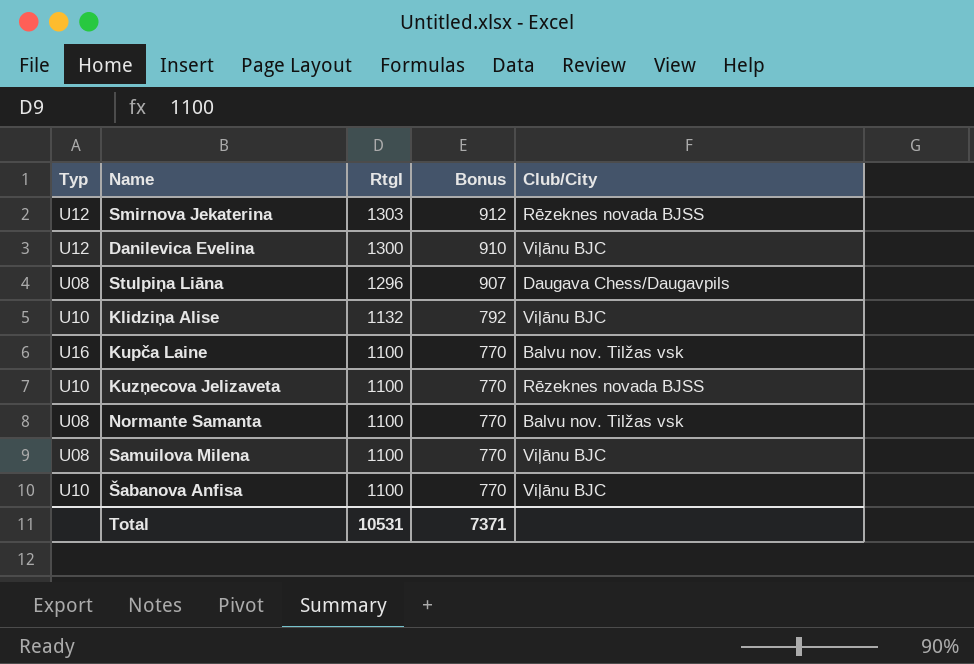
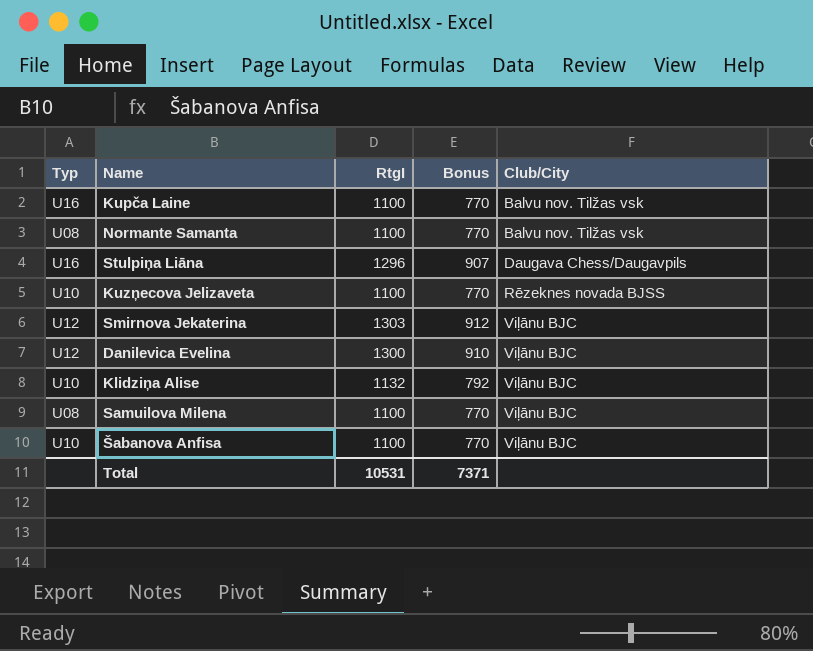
row order: RtgI descending -> Club/City ascending
Stulpiņa Liāna | Typ: U08 -> U16
Smirnova Jekaterina | Club/City: Rēzeknes novada BJSS -> Viļānu BJC

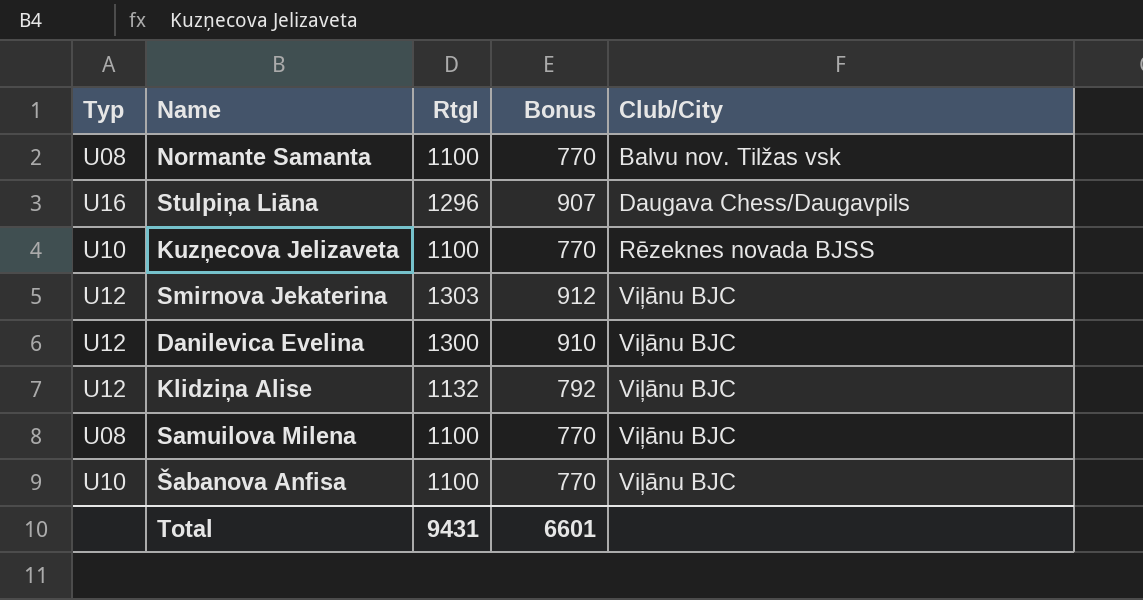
row Kupča Laine: U16 | 1100 | 770 | Balvu nov. Tilžas vsk -> none
Klidziņa Alise | Typ: U10 -> U12
Total | RtgI: 10531 -> 9431
Total | Bonus: 7371 -> 6601

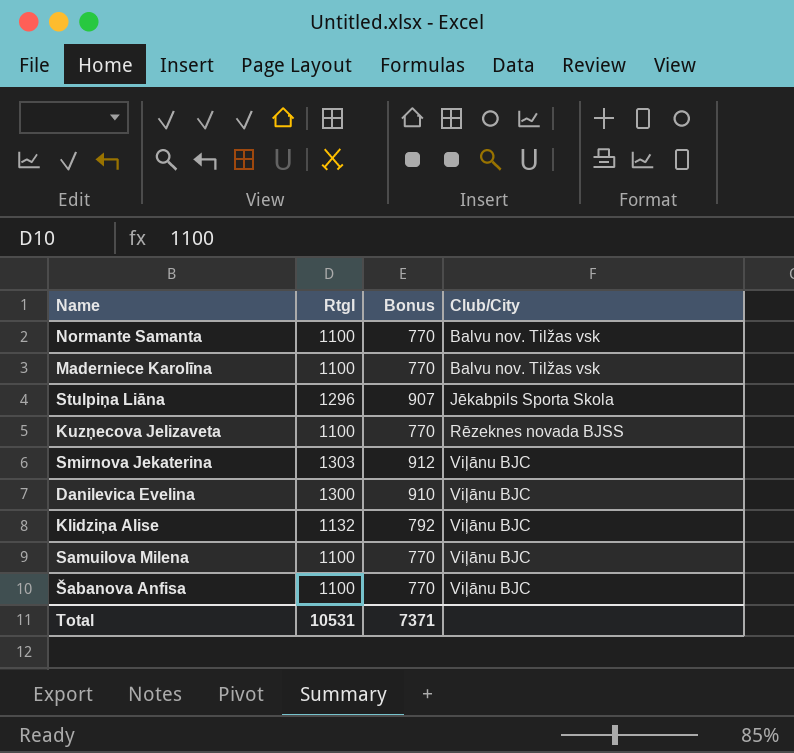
column Typ | position: 1 -> none
row Maderniece Karolīna: none -> 1100 | 770 | Balvu nov. Tilžas vsk
Stulpiņa Liāna | Club/City: Daugava Chess/Daugavpils -> Jēkabpils Sporta Skola
Total | RtgI: 9431 -> 10531
Total | Bonus: 6601 -> 7371

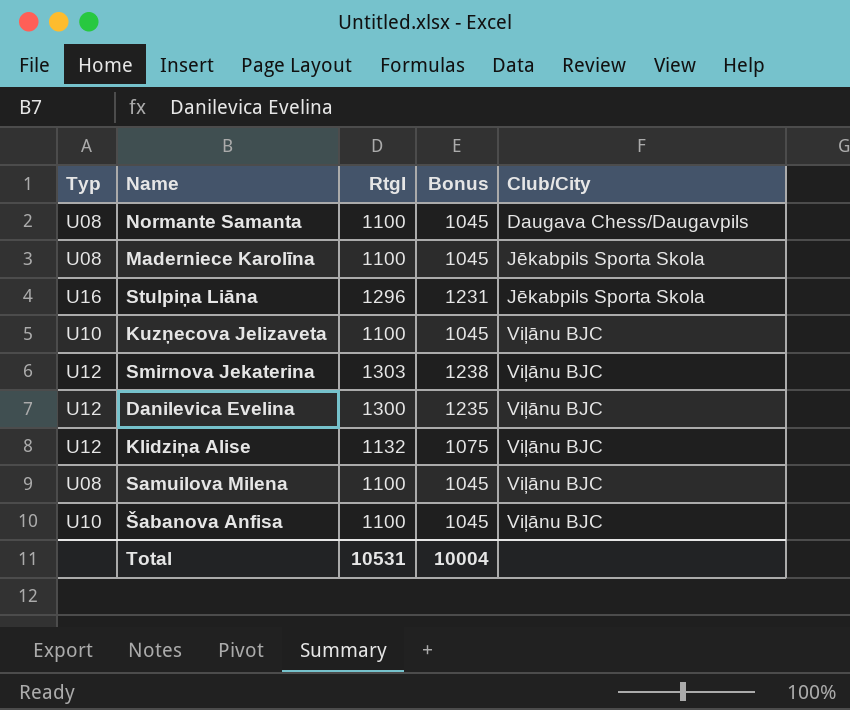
column Typ | position: none -> 1
column Bonus | formula: [RtgI] * 0.7 -> [RtgI] * 0.95
Normante Samanta | Club/City: Balvu nov. Tilžas vsk -> Daugava Chess/Daugavpils
Maderniece Karolīna | Club/City: Balvu nov. Tilžas vsk -> Jēkabpils Sporta Skola
Kuzņecova Jelizaveta | Club/City: Rēzeknes novada BJSS -> Viļānu BJC
Total | Bonus: 7371 -> 10004

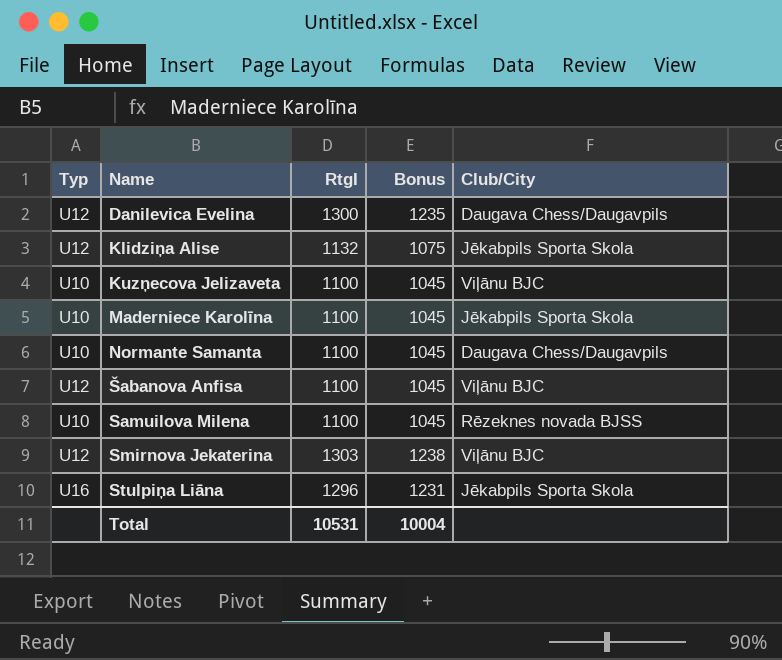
row order: Club/City ascending -> Name ascending
Danilevica Evelina | Club/City: Viļānu BJC -> Daugava Chess/Daugavpils
Klidziņa Alise | Club/City: Viļānu BJC -> Jēkabpils Sporta Skola
Maderniece Karolīna | Typ: U08 -> U10
Normante Samanta | Typ: U08 -> U10
Šabanova Anfisa | Typ: U10 -> U12
Samuilova Milena | Typ: U08 -> U10
Samuilova Milena | Club/City: Viļānu BJC -> Rēzeknes novada BJSS

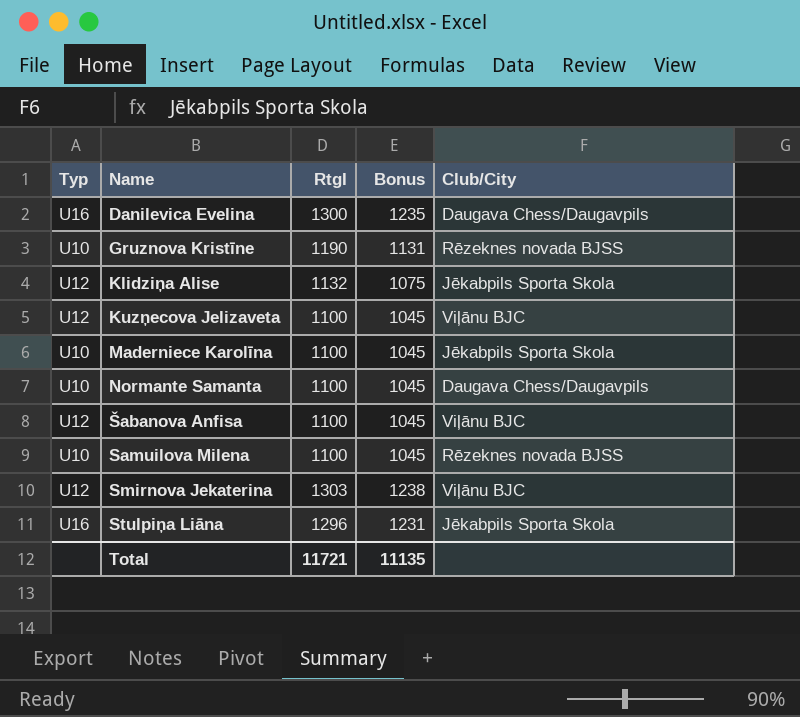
Danilevica Evelina | Typ: U12 -> U16
row Gruznova Kristīne: none -> U10 | 1190 | 1131 | Rēzeknes novada BJSS
Kuzņecova Jelizaveta | Typ: U10 -> U12
Total | RtgI: 10531 -> 11721
Total | Bonus: 10004 -> 11135

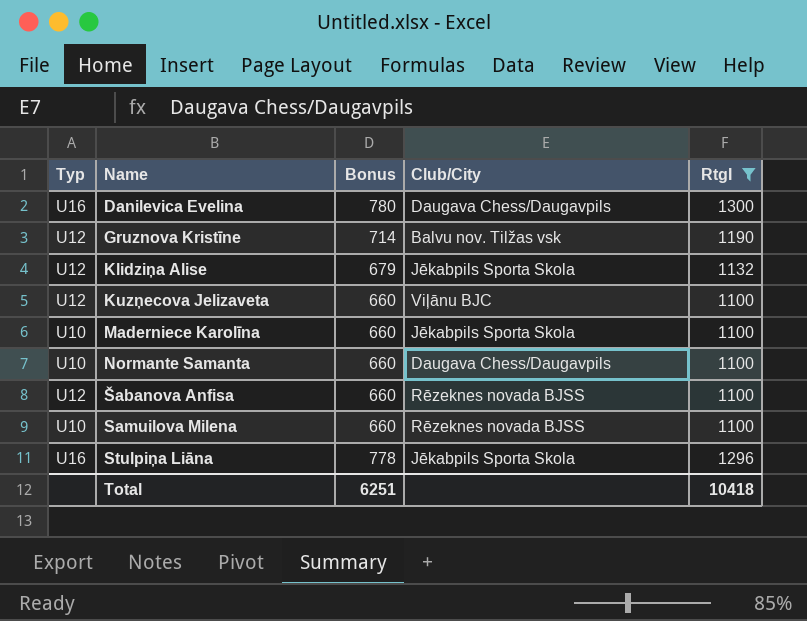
filter: none -> RtgI != 1303
column Bonus | formula: [RtgI] * 0.95 -> [RtgI] * 0.6
column RtgI | position: 3 -> 5
Gruznova Kristīne | Typ: U10 -> U12
Gruznova Kristīne | Club/City: Rēzeknes novada BJSS -> Balvu nov. Tilžas vsk
Šabanova Anfisa | Club/City: Viļānu BJC -> Rēzeknes novada BJSS
Total | Bonus: 11135 -> 6251
Total | RtgI: 11721 -> 10418

